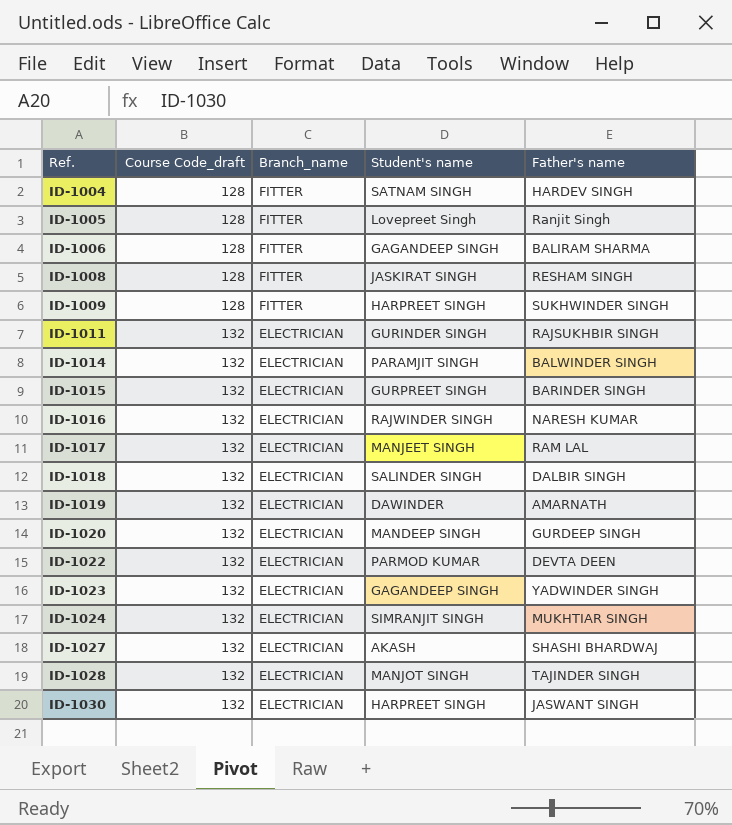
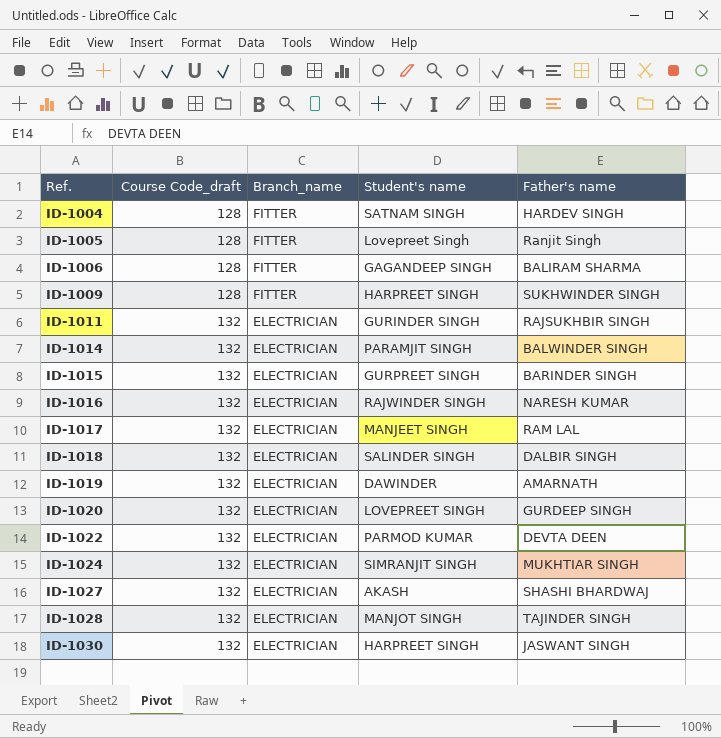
row ID-1008: 128 | FITTER | JASKIRAT SINGH | RESHAM SINGH -> none
row ID-1023: 132 | ELECTRICIAN | GAGANDEEP SINGH | YADWINDER SINGH -> none
ID-1020 | Student's name: MANDEEP SINGH -> LOVEPREET SINGH

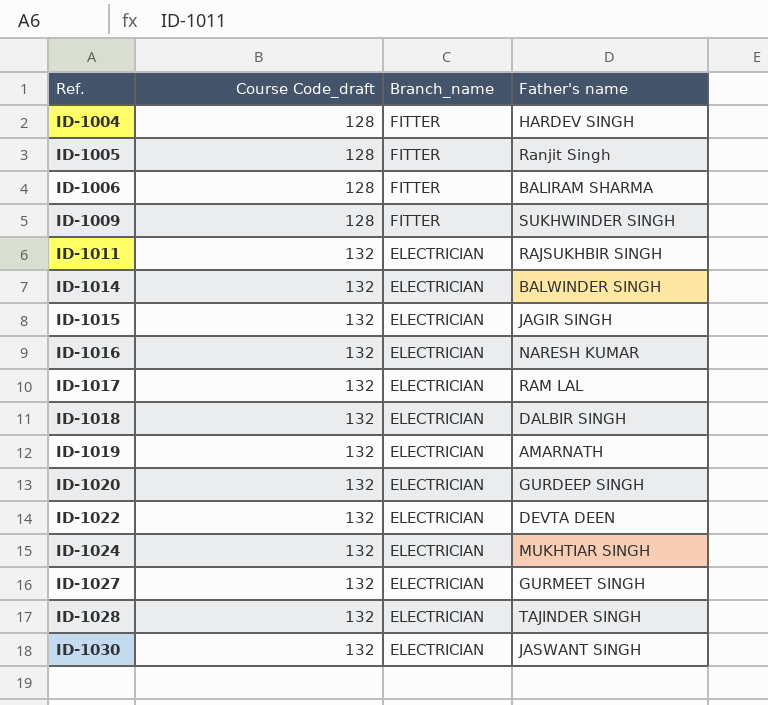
column Student's name | position: 4 -> none
ID-1015 | Father's name: BARINDER SINGH -> JAGIR SINGH
ID-1027 | Father's name: SHASHI BHARDWAJ -> GURMEET SINGH

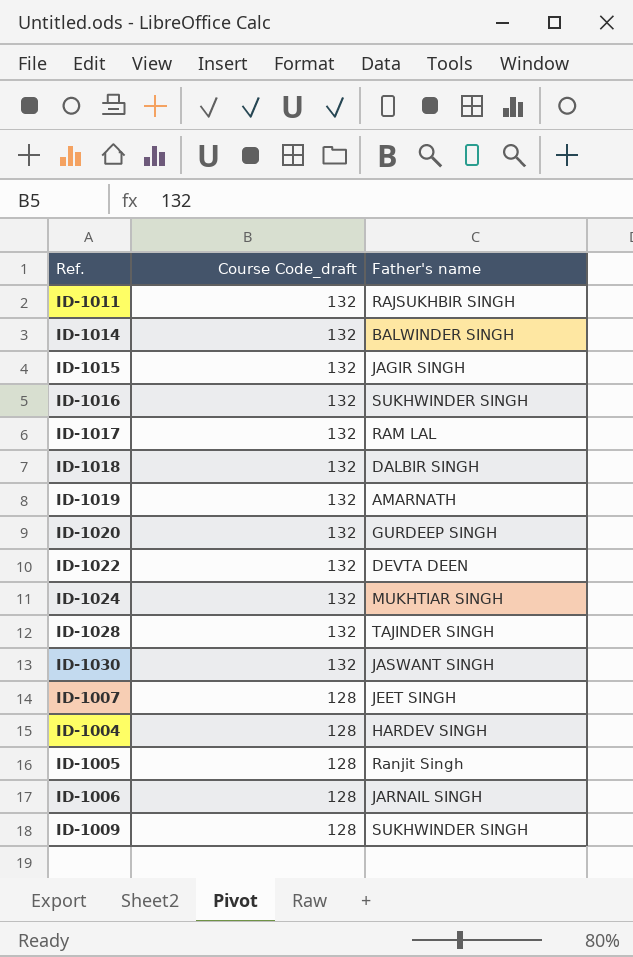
row order: Ref. ascending -> Course Code_draft descending
column Branch_name | position: 3 -> none
row ID-1027: 132 | ELECTRICIAN | GURMEET SINGH -> none
ID-1016 | Father's name: NARESH KUMAR -> SUKHWINDER SINGH
row ID-1007: none -> 128 | JEET SINGH
ID-1006 | Father's name: BALIRAM SHARMA -> JARNAIL SINGH

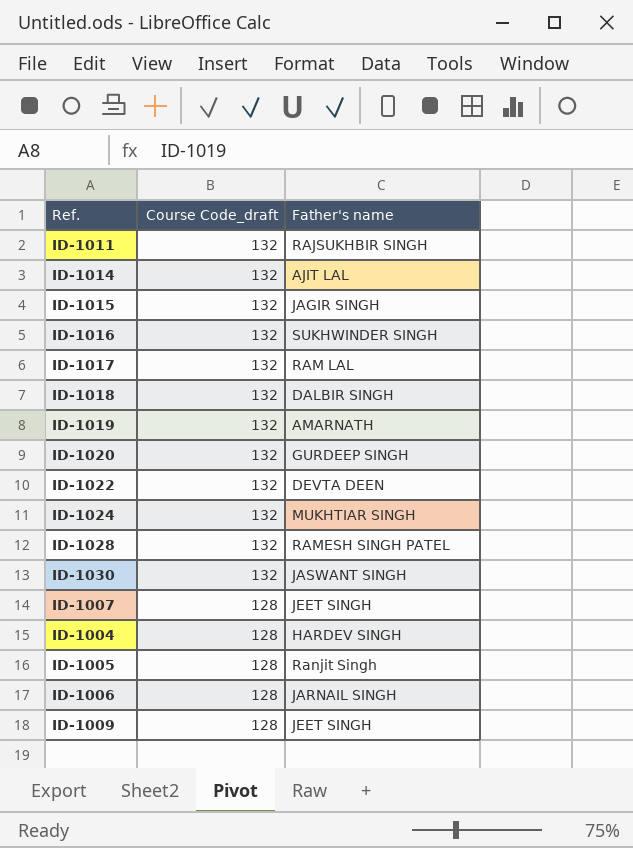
ID-1014 | Father's name: BALWINDER SINGH -> AJIT LAL
ID-1028 | Father's name: TAJINDER SINGH -> RAMESH SINGH PATEL
ID-1009 | Father's name: SUKHWINDER SINGH -> JEET SINGH

